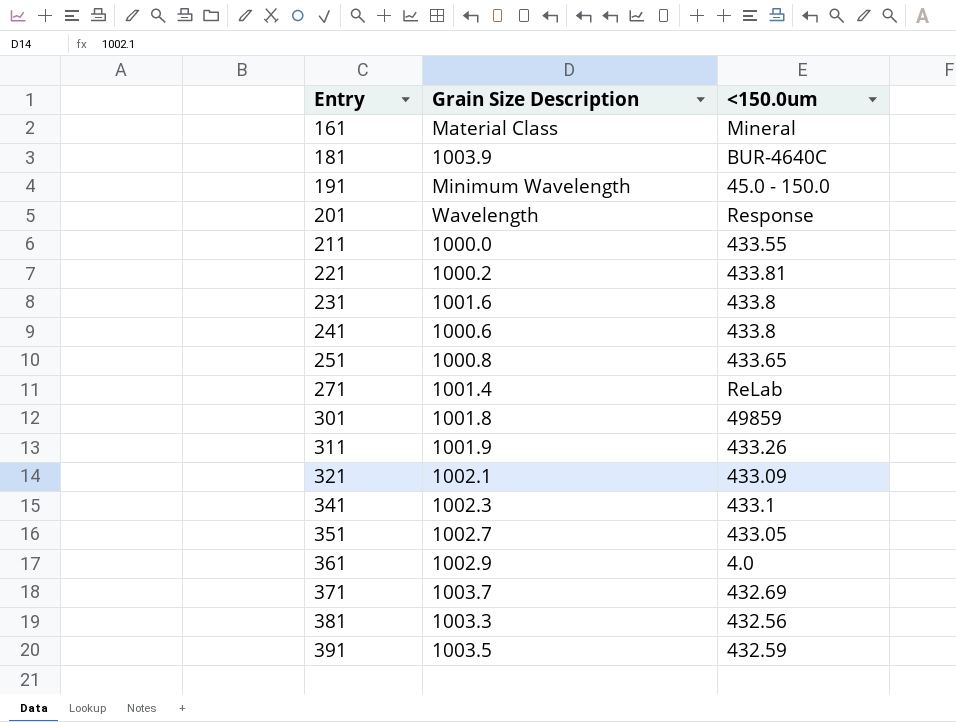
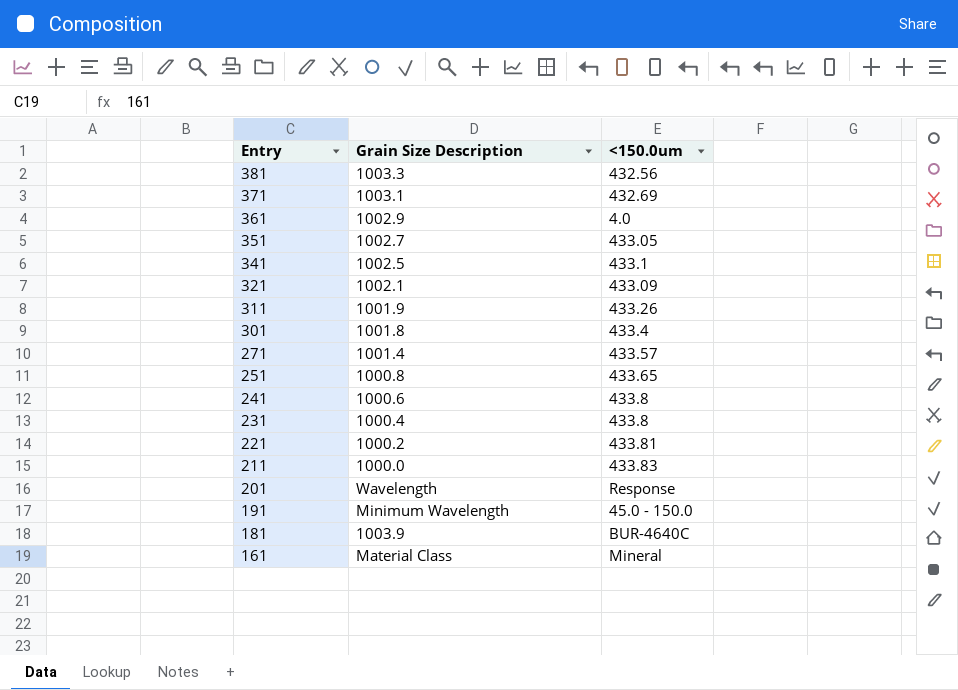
row order: Entry ascending -> Entry descending
row 391: 1003.5 | 432.59 -> none
371 | Grain Size Description: 1003.7 -> 1003.1
341 | Grain Size Description: 1002.3 -> 1002.5
301 | <150.0um: 49859 -> 433.4
271 | <150.0um: ReLab -> 433.57
231 | Grain Size Description: 1001.6 -> 1000.4
211 | <150.0um: 433.55 -> 433.83

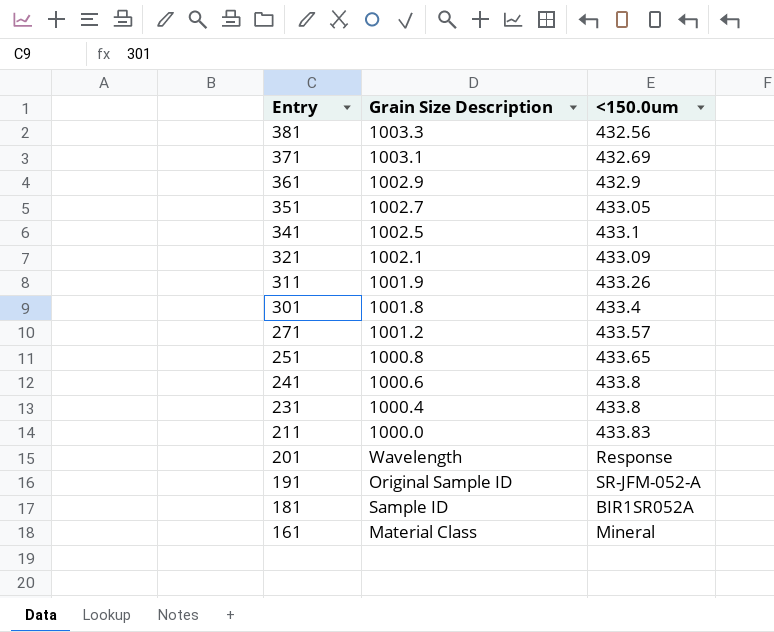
row 221: 1000.2 | 433.81 -> none
361 | <150.0um: 4.0 -> 432.9
271 | Grain Size Description: 1001.4 -> 1001.2
191 | Grain Size Description: Minimum Wavelength -> Original Sample ID
191 | <150.0um: 45.0 - 150.0 -> SR-JFM-052-A
181 | Grain Size Description: 1003.9 -> Sample ID
181 | <150.0um: BUR-4640C -> BIR1SR052A

